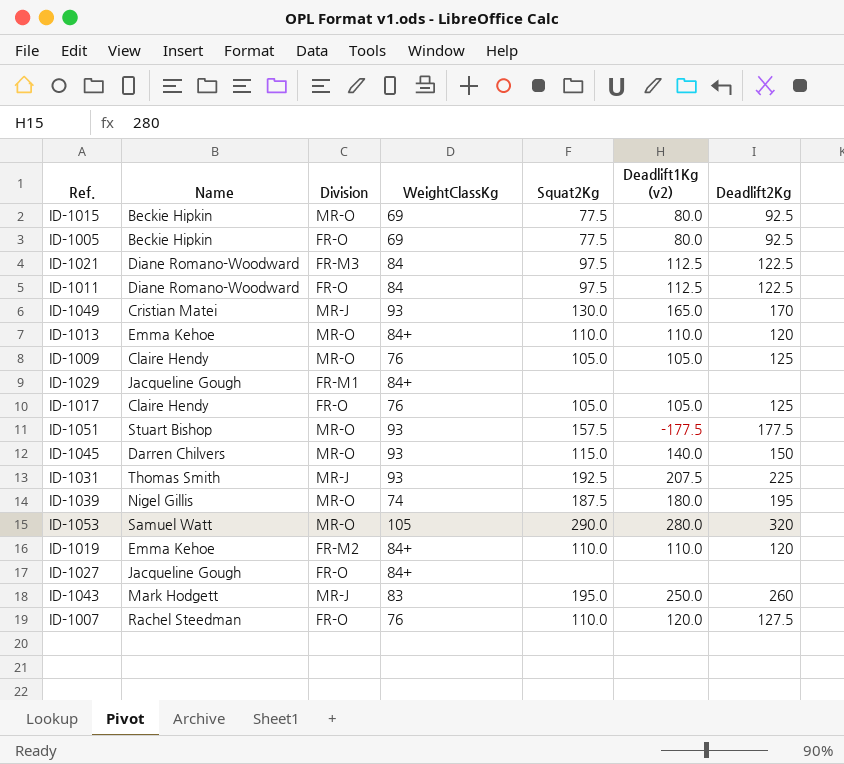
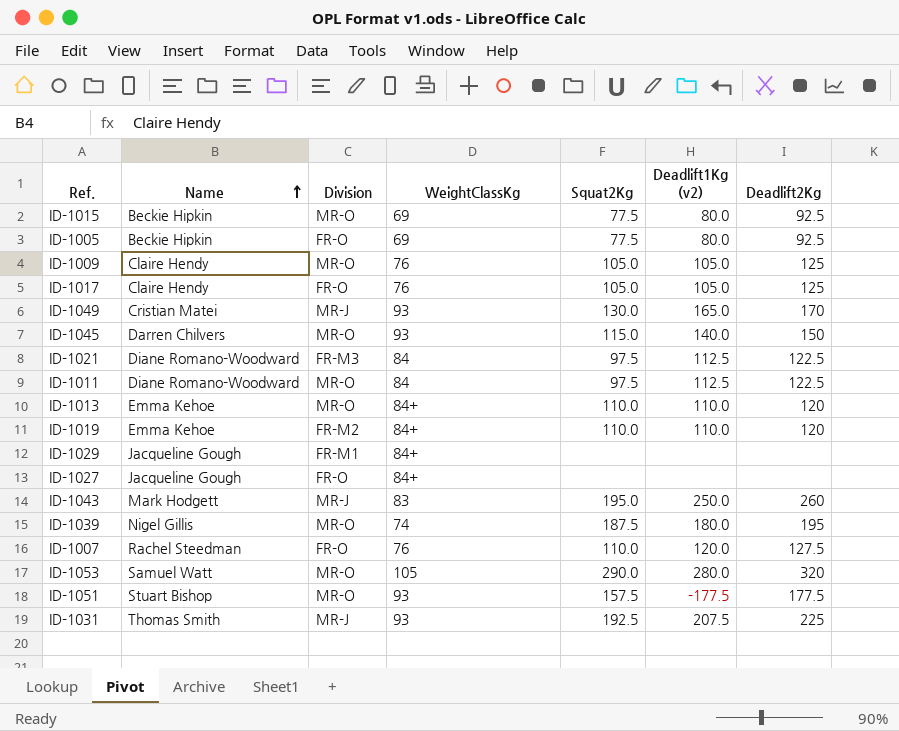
row order: none -> Name ascending
ID-1011 | Division: FR-O -> MR-O

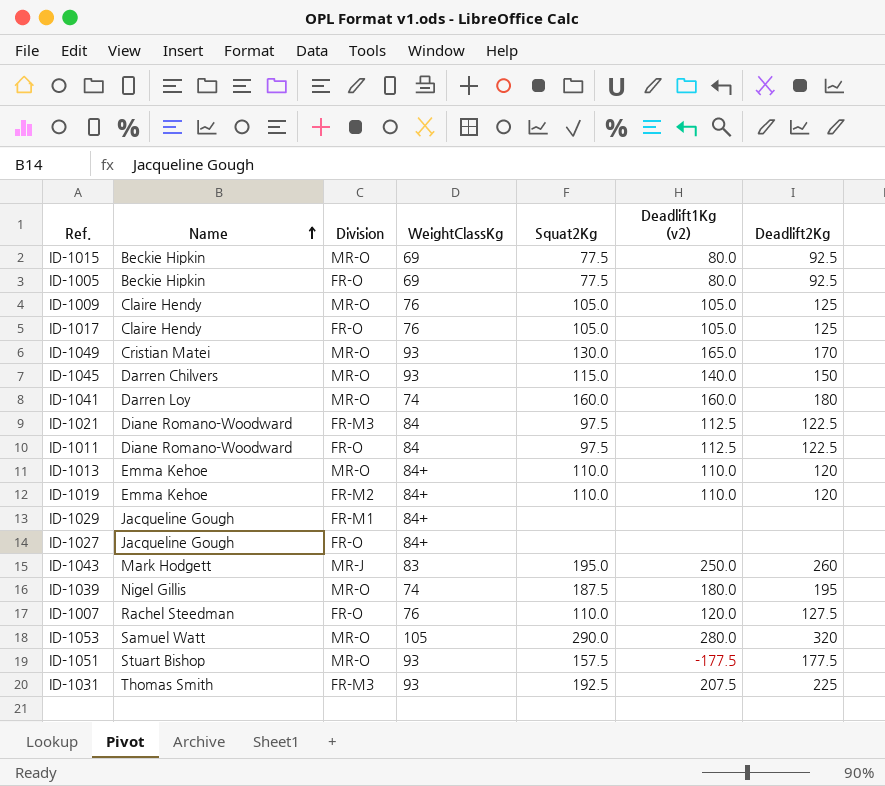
ID-1049 | Division: MR-J -> MR-O
row ID-1041: none -> Darren Loy | MR-O | 74 | 160.0 | 160.0 | 180
ID-1011 | Division: MR-O -> FR-O
ID-1031 | Division: MR-J -> FR-M3

